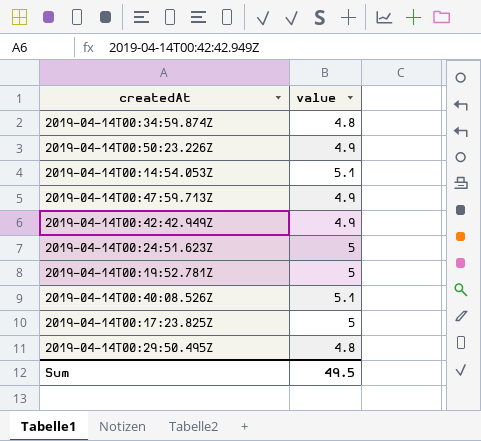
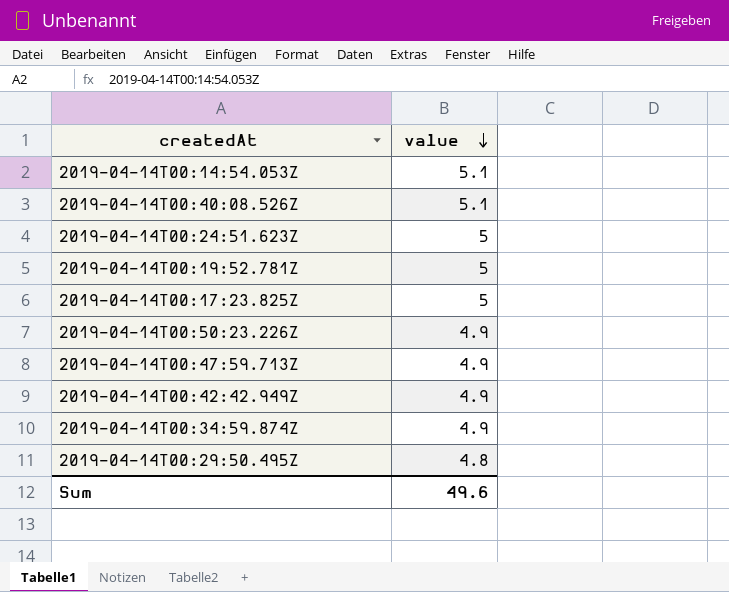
row order: none -> value descending
2019-04-14T00:34:59.874Z | value: 4.8 -> 4.9
Sum | value: 49.5 -> 49.6

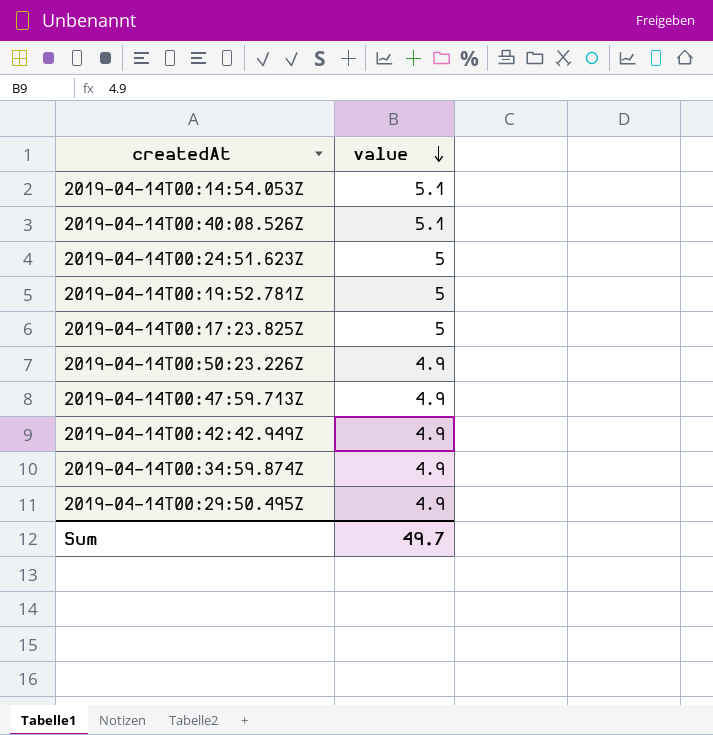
2019-04-14T00:29:50.495Z | value: 4.8 -> 4.9
Sum | value: 49.6 -> 49.7

